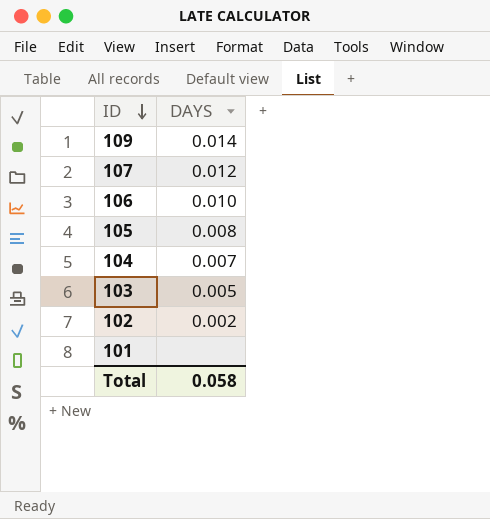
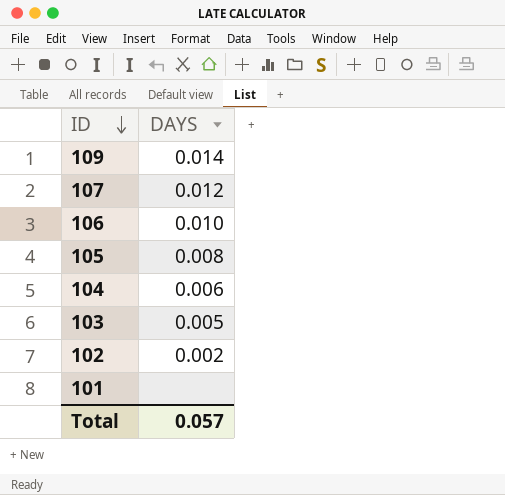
104 | DAYS: 0.007 -> 0.006
Total | DAYS: 0.058 -> 0.057

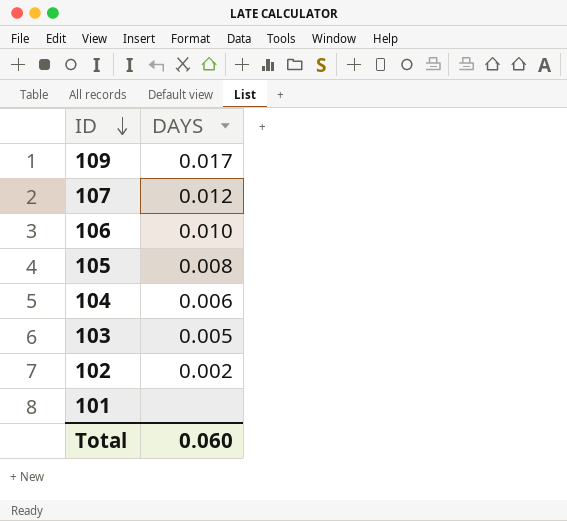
109 | DAYS: 0.014 -> 0.017
Total | DAYS: 0.057 -> 0.060

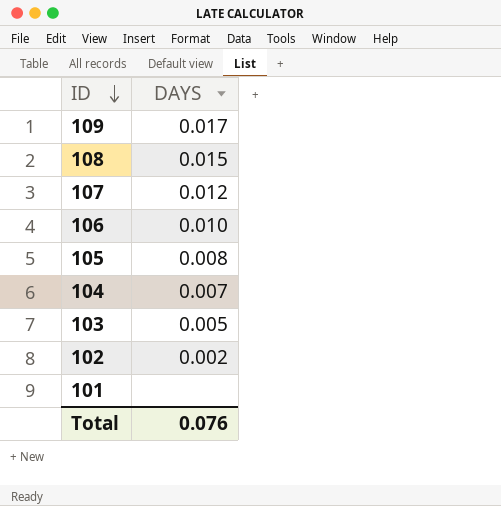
row 108: none -> 0.015
104 | DAYS: 0.006 -> 0.007
Total | DAYS: 0.060 -> 0.076

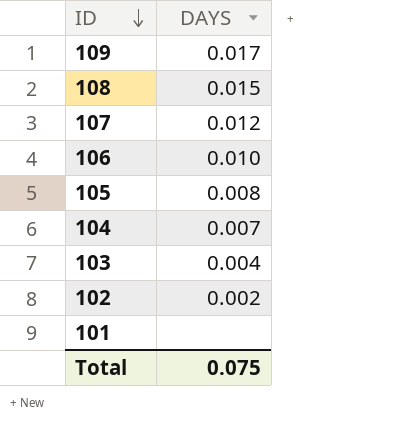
103 | DAYS: 0.005 -> 0.004
Total | DAYS: 0.076 -> 0.075

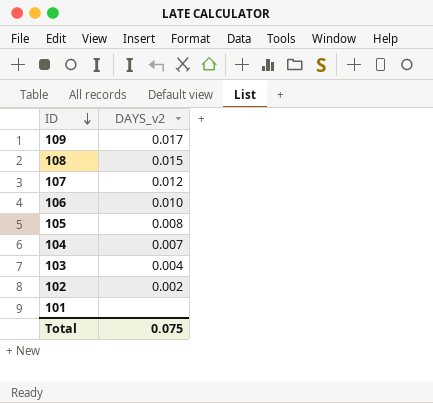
column name: DAYS -> DAYS_v2

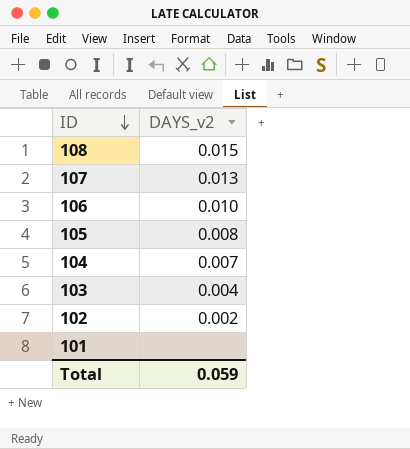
row 109: 0.017 -> none
107 | DAYS_v2: 0.012 -> 0.013
Total | DAYS_v2: 0.075 -> 0.059

